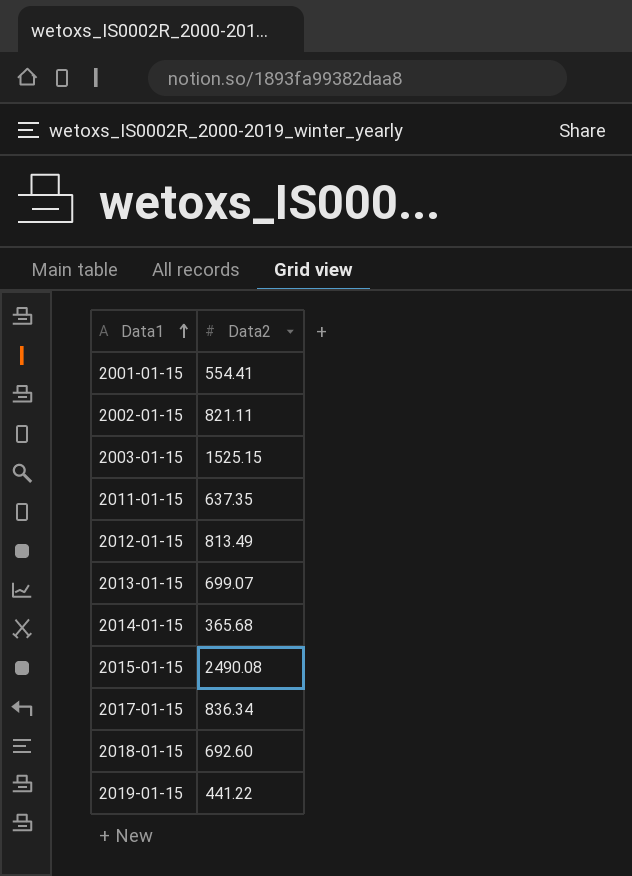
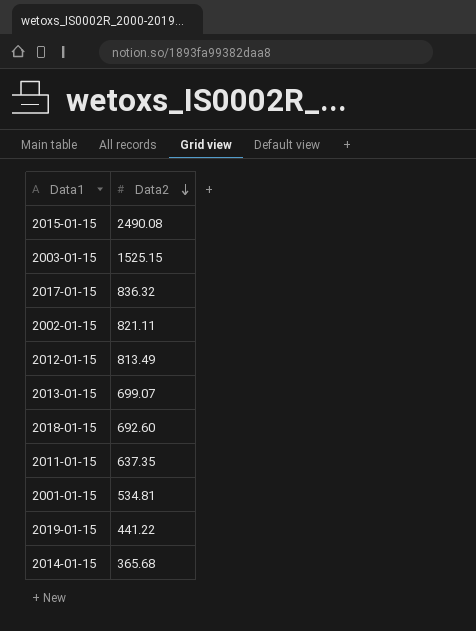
row order: Data1 ascending -> Data2 descending
2017-01-15 | Data2: 836.34 -> 836.32
2001-01-15 | Data2: 554.41 -> 534.81

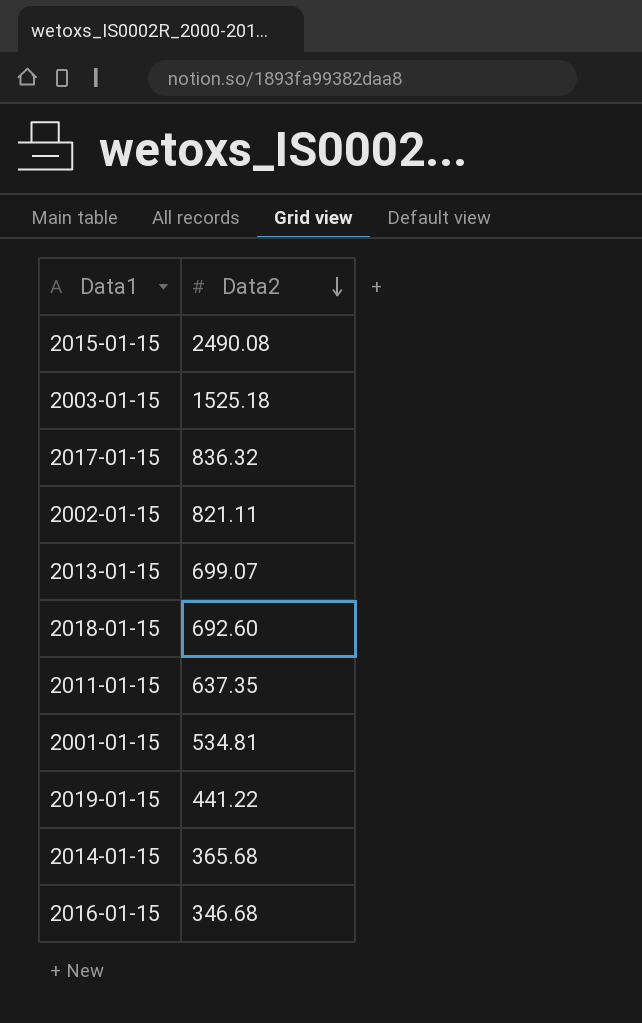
row 2012-01-15: 813.49 -> none
2003-01-15 | Data2: 1525.15 -> 1525.18
row 2016-01-15: none -> 346.68

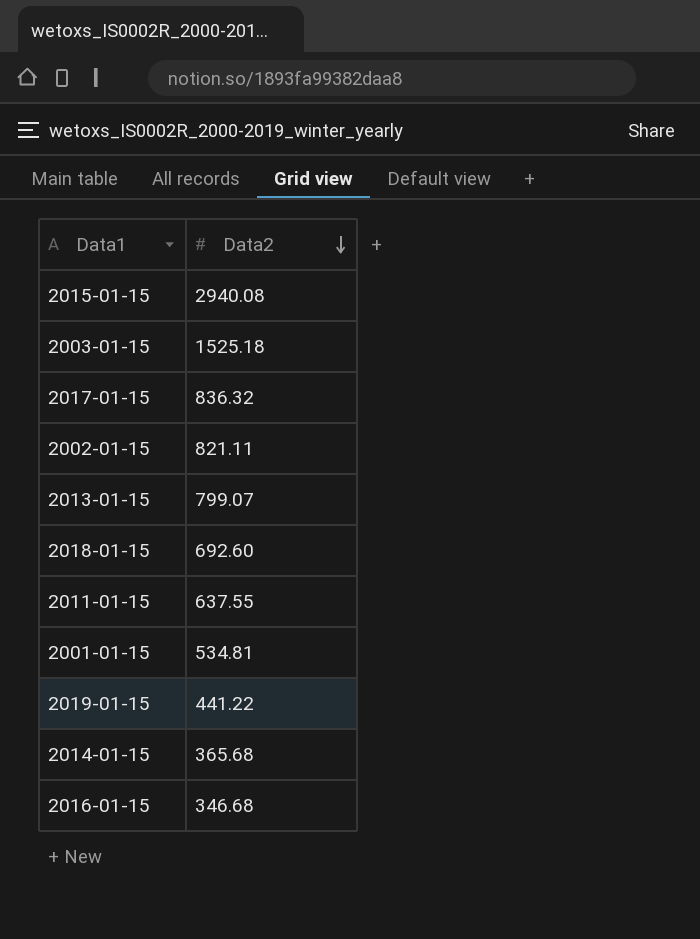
2015-01-15 | Data2: 2490.08 -> 2940.08
2013-01-15 | Data2: 699.07 -> 799.07
2011-01-15 | Data2: 637.35 -> 637.55

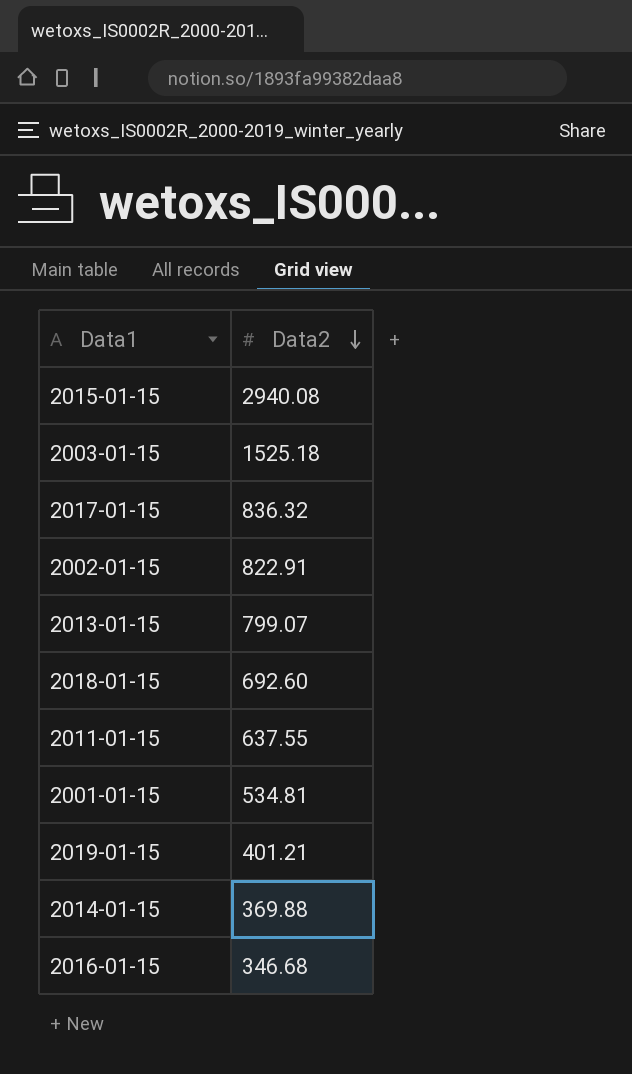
2002-01-15 | Data2: 821.11 -> 822.91
2019-01-15 | Data2: 441.22 -> 401.21
2014-01-15 | Data2: 365.68 -> 369.88

